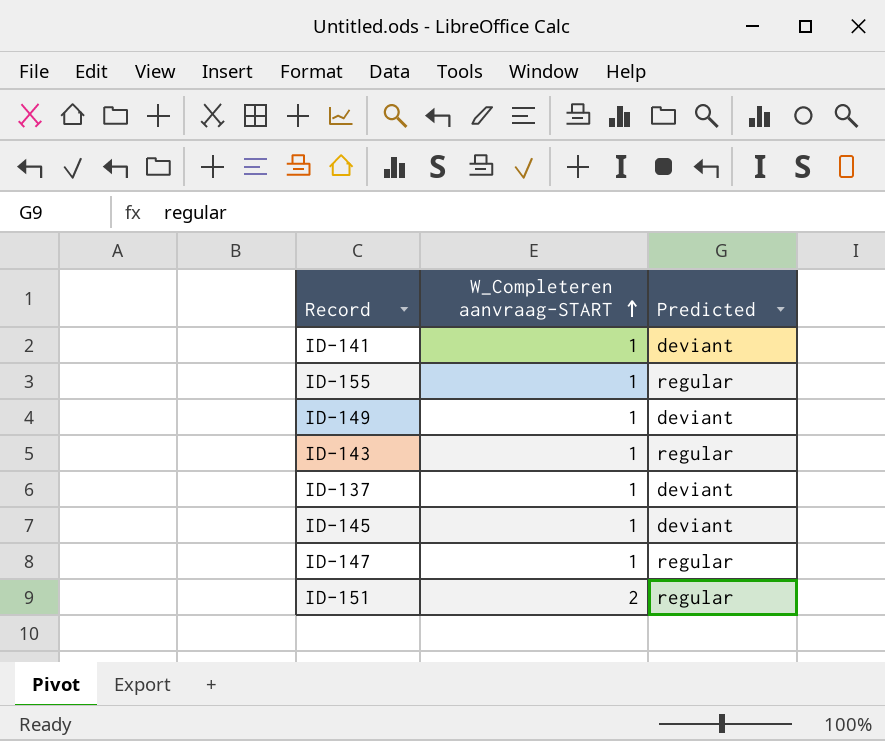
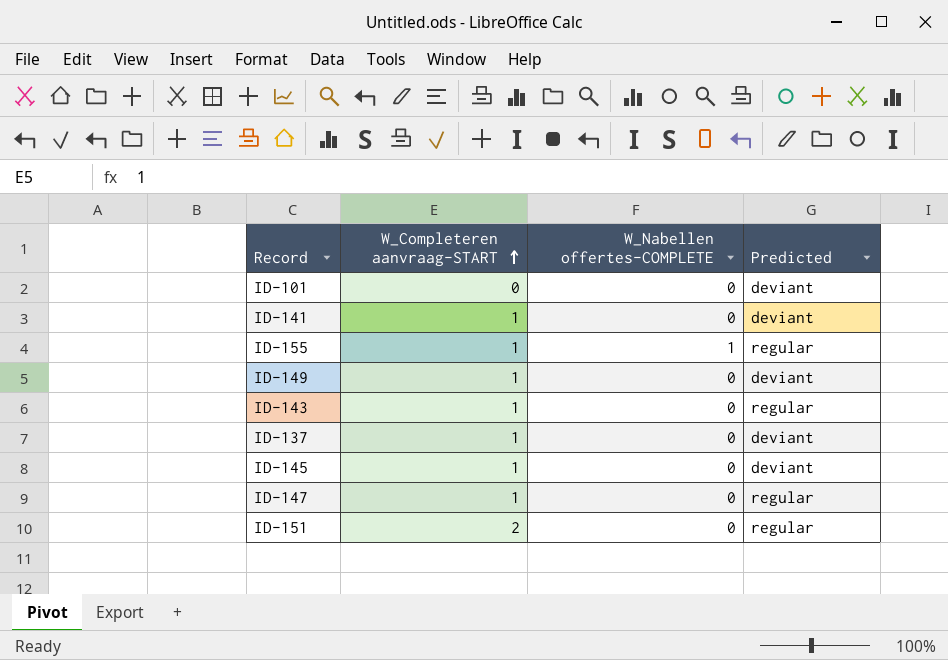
column W_Nabellen offertes-COMPLETE | position: none -> 3
row ID-101: none -> 0 | 0 | deviant

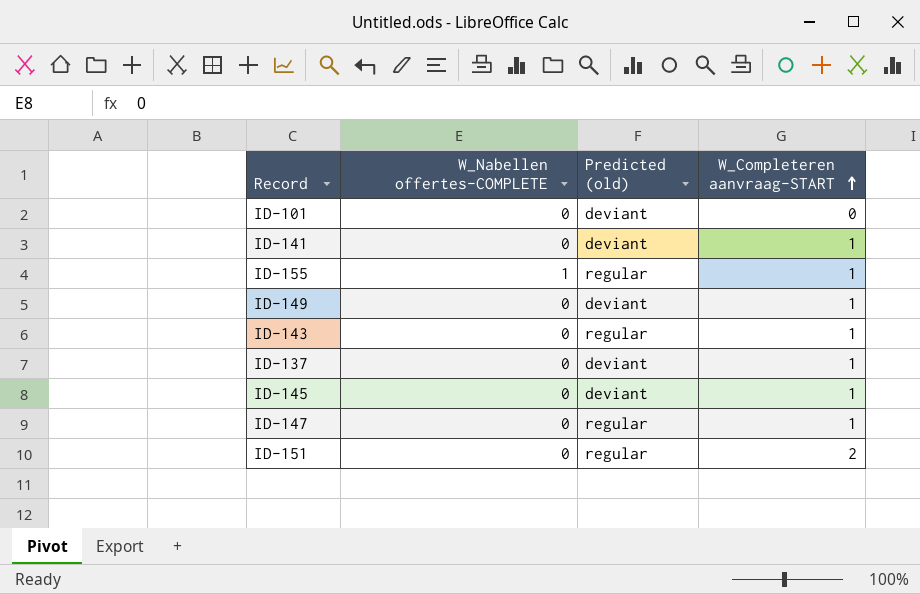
column name: Predicted -> Predicted (old)
column W_Completeren aanvraag-START | position: 2 -> 4

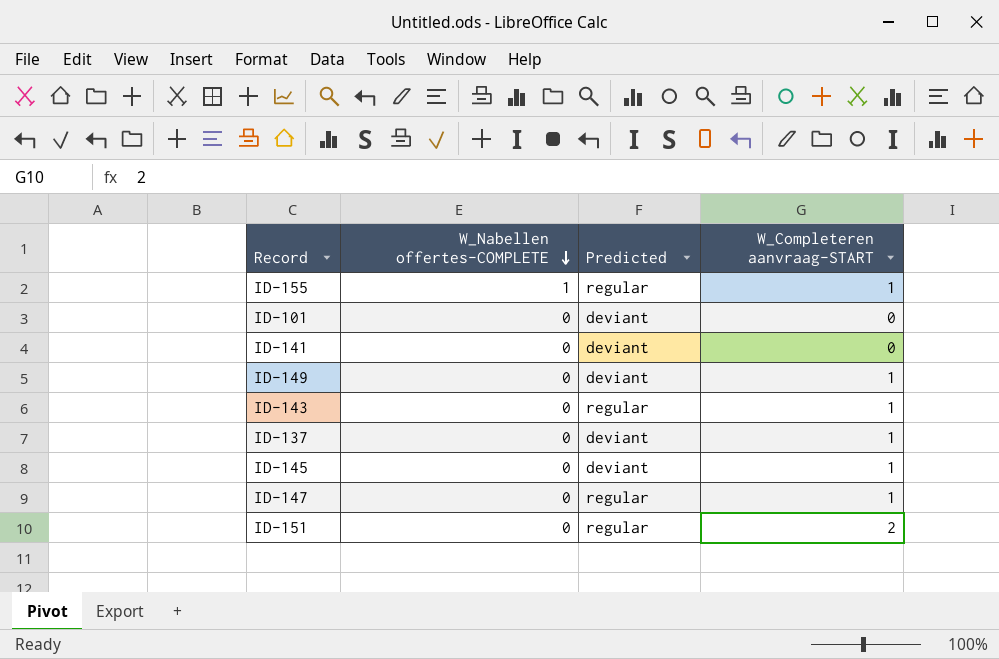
row order: W_Completeren aanvraag-START ascending -> W_Nabellen offertes-COMPLETE descending
column name: Predicted (old) -> Predicted
ID-141 | W_Completeren aanvraag-START: 1 -> 0

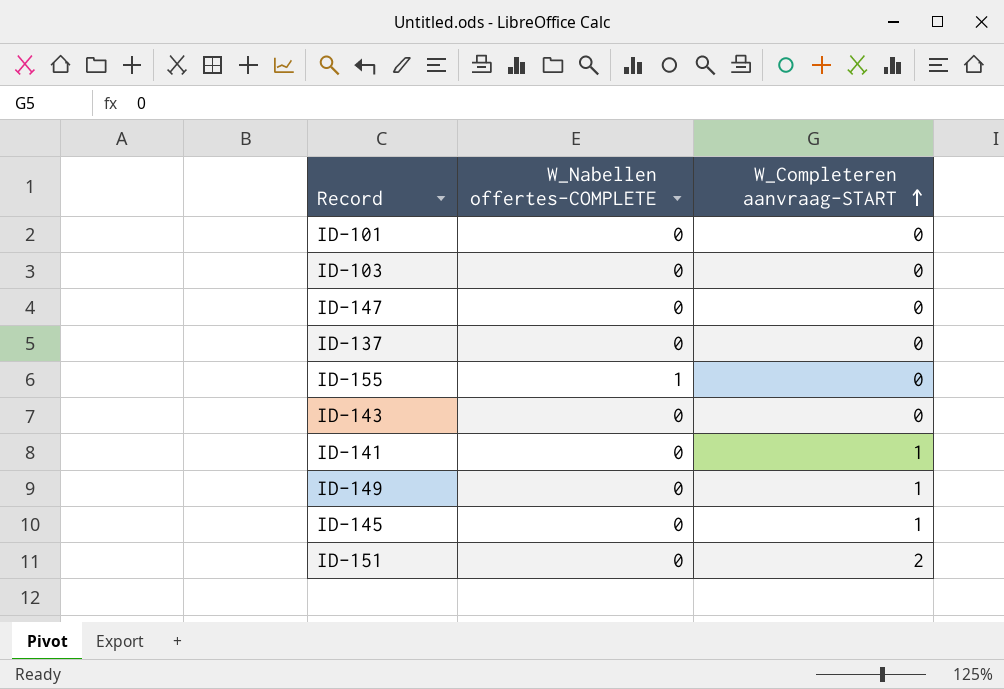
row order: W_Nabellen offertes-COMPLETE descending -> W_Completeren aanvraag-START ascending
column Predicted | position: 3 -> none
row ID-103: none -> 0 | 0
ID-147 | W_Completeren aanvraag-START: 1 -> 0
ID-137 | W_Completeren aanvraag-START: 1 -> 0
ID-155 | W_Completeren aanvraag-START: 1 -> 0
ID-143 | W_Completeren aanvraag-START: 1 -> 0
ID-141 | W_Completeren aanvraag-START: 0 -> 1

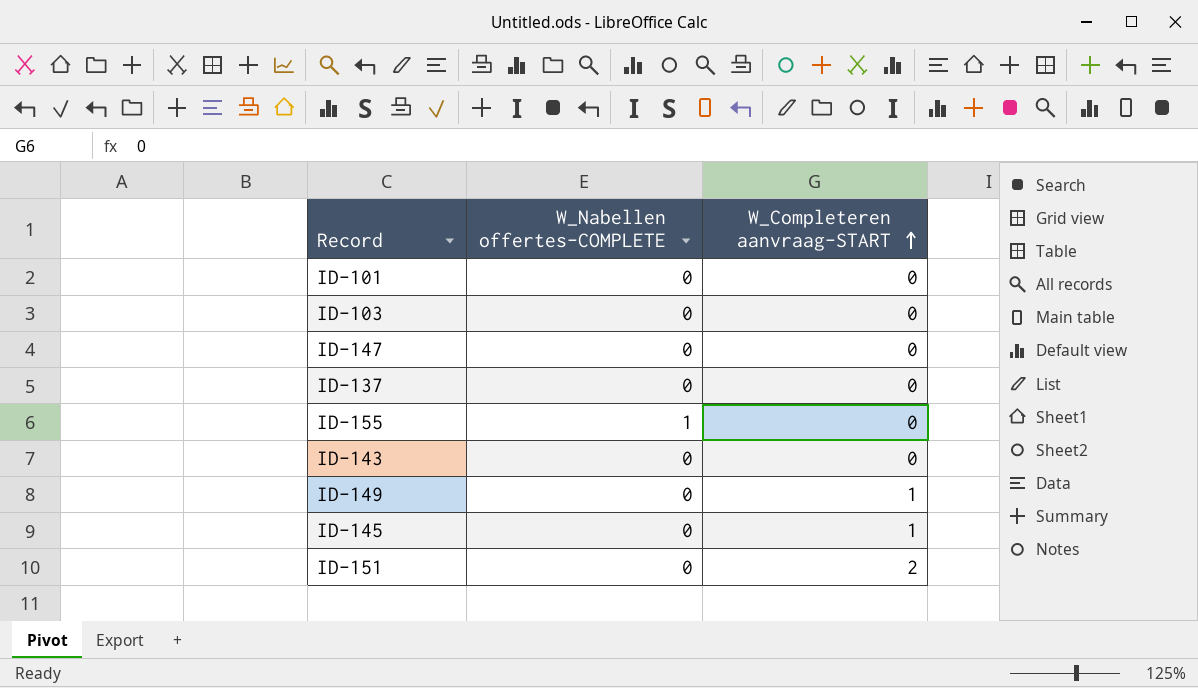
row ID-141: 0 | 1 -> none

